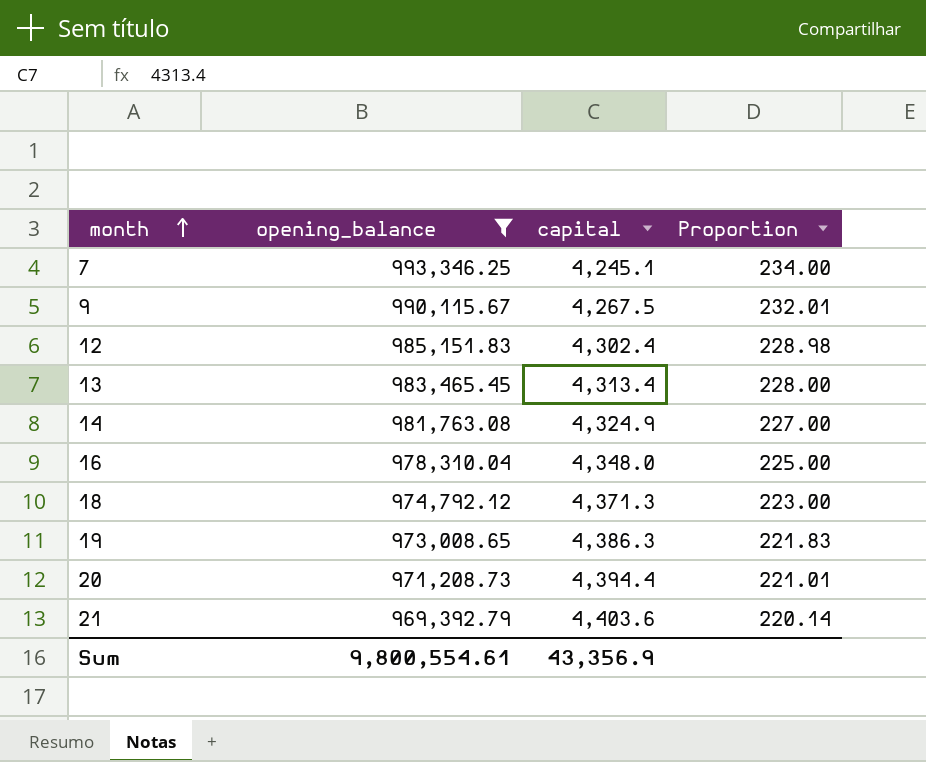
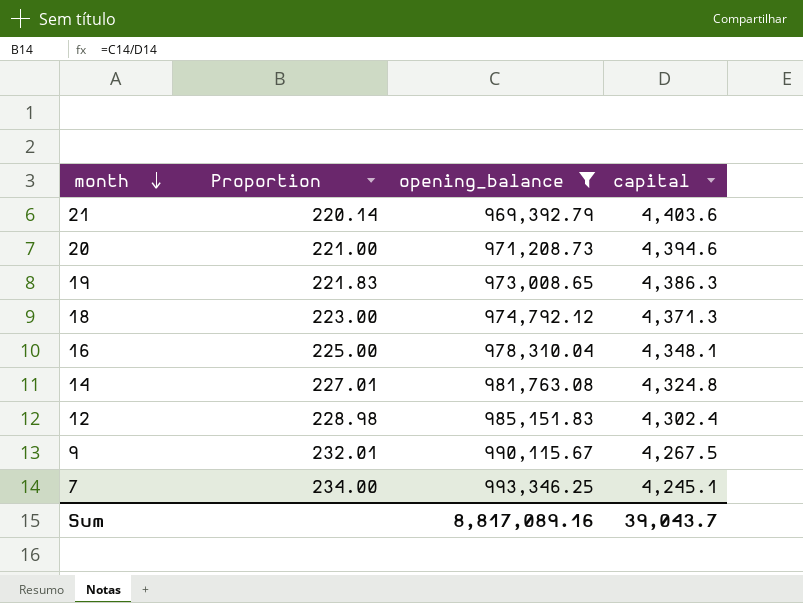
row order: month ascending -> month descending
column Proportion | position: 4 -> 2
row 13: 983,465.45 | 4,313.4 | 228.00 -> none
20 | Proportion: 221.01 -> 221.00
20 | capital: 4,394.4 -> 4,394.6
16 | capital: 4,348.0 -> 4,348.1
14 | Proportion: 227.00 -> 227.01
14 | capital: 4,324.9 -> 4,324.8
Sum | opening_balance: 9,800,554.61 -> 8,817,089.16
Sum | capital: 43,356.9 -> 39,043.7

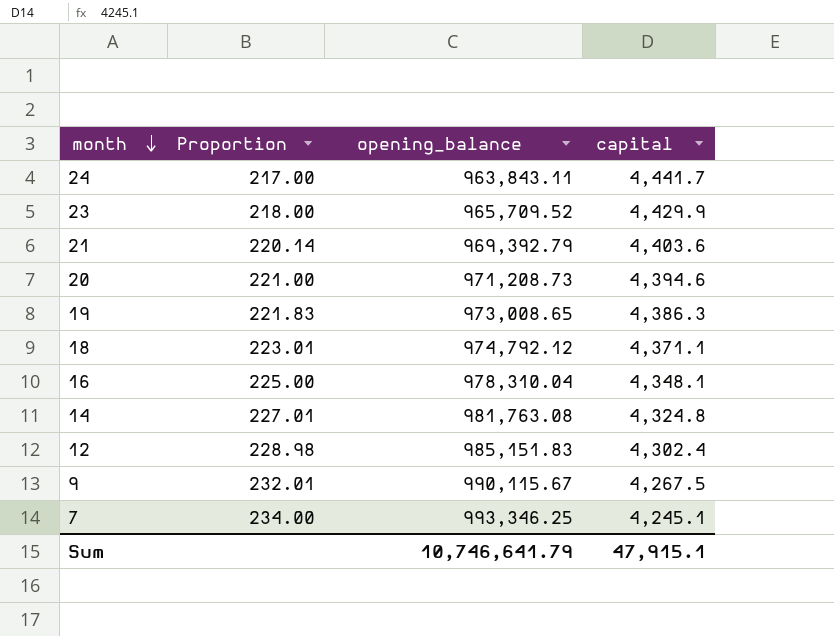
filter: opening_balance >= 969,392.79 -> none
18 | Proportion: 223.00 -> 223.01
18 | capital: 4,371.3 -> 4,371.1
Sum | opening_balance: 8,817,089.16 -> 10,746,641.79
Sum | capital: 39,043.7 -> 47,915.1

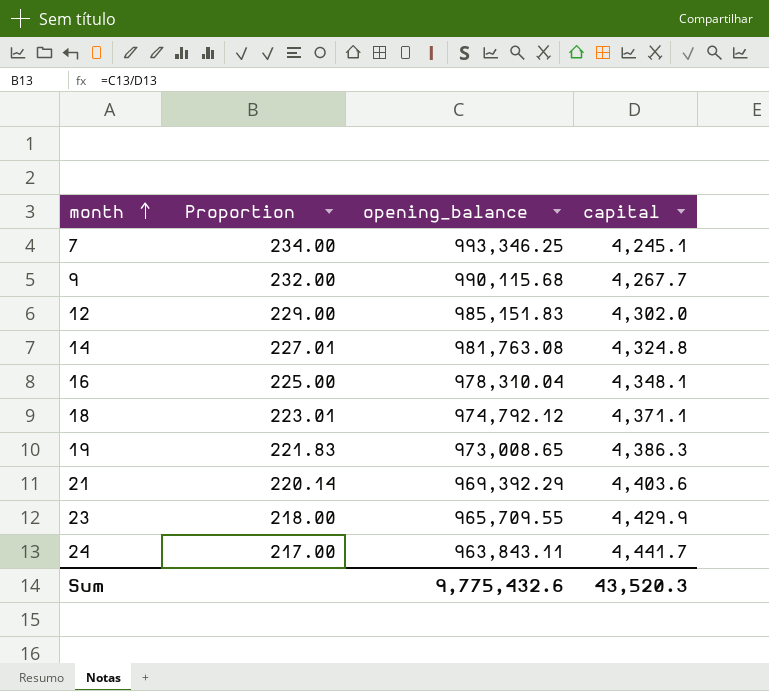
row order: month descending -> month ascending
row 20: 221.00 | 971,208.73 | 4,394.6 -> none
9 | Proportion: 232.01 -> 232.00
9 | opening_balance: 990,115.67 -> 990,115.68
9 | capital: 4,267.5 -> 4,267.7
12 | Proportion: 228.98 -> 229.00
12 | capital: 4,302.4 -> 4,302.0
21 | opening_balance: 969,392.79 -> 969,392.29
23 | opening_balance: 965,709.52 -> 965,709.55
Sum | opening_balance: 10,746,641.79 -> 9,775,432.6
Sum | capital: 47,915.1 -> 43,520.3

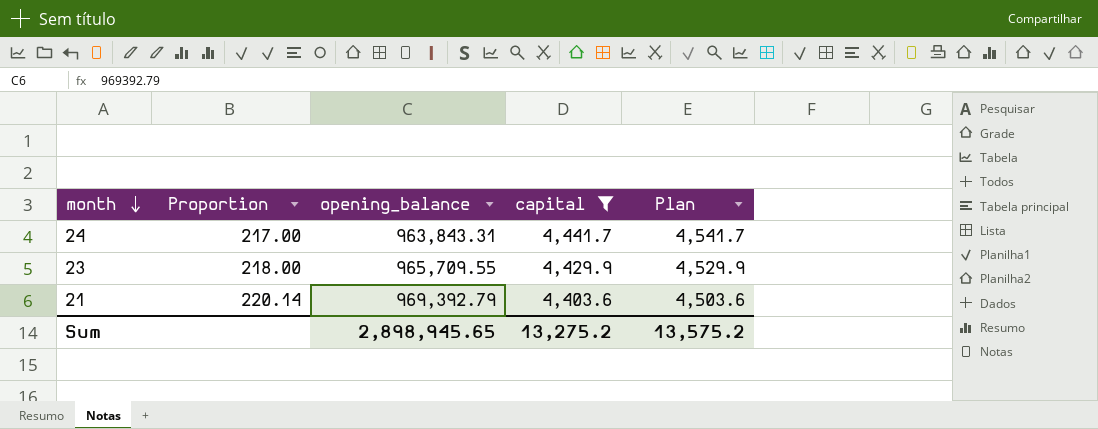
filter: none -> capital >= 4,403.6
row order: month ascending -> month descending
column Plan | formula: none -> [capital] + 100
24 | opening_balance: 963,843.11 -> 963,843.31
21 | opening_balance: 969,392.29 -> 969,392.79
Sum | opening_balance: 9,775,432.6 -> 2,898,945.65
Sum | capital: 43,520.3 -> 13,275.2

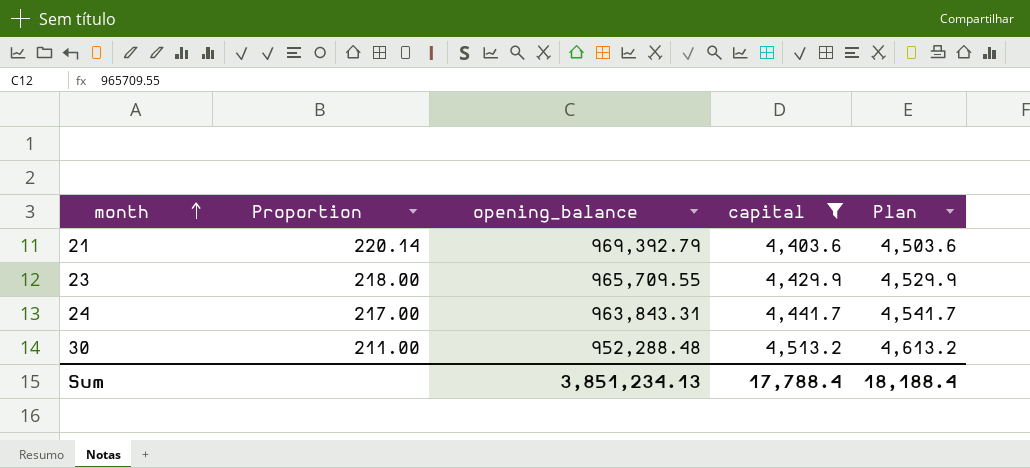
row order: month descending -> month ascending
row 30: none -> 211.00 | 952,288.48 | 4,513.2 | 4,613.2
Sum | opening_balance: 2,898,945.65 -> 3,851,234.13
Sum | capital: 13,275.2 -> 17,788.4
Sum | Plan: 13,575.2 -> 18,188.4

